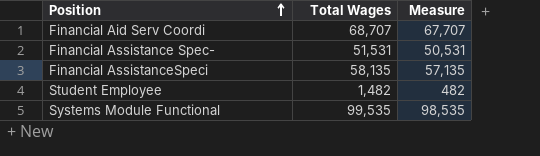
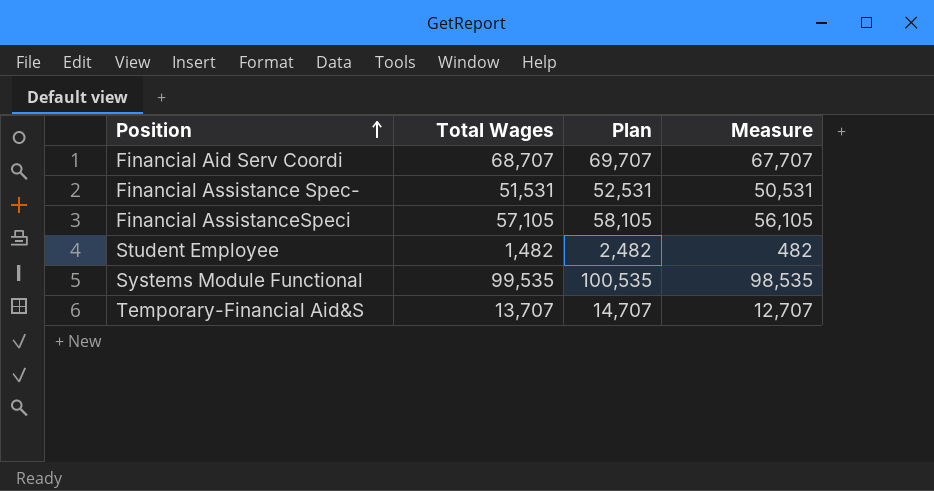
column Plan | formula: none -> [Total Wages] + 1000
Financial AssistanceSpeci | Total Wages: 58,135 -> 57,105
Financial AssistanceSpeci | Measure: 57,135 -> 56,105
row Temporary-Financial Aid&S: none -> 13,707 | 14,707 | 12,707

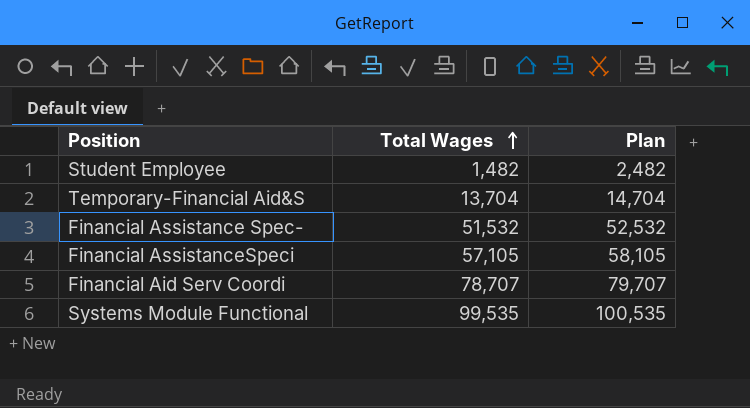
row order: Position ascending -> Total Wages ascending
column Measure | formula: [Total Wages] - 1000 -> none
Temporary-Financial Aid&S | Total Wages: 13,707 -> 13,704
Temporary-Financial Aid&S | Plan: 14,707 -> 14,704
Financial Assistance Spec- | Total Wages: 51,531 -> 51,532
Financial Assistance Spec- | Plan: 52,531 -> 52,532
Financial Aid Serv Coordi | Total Wages: 68,707 -> 78,707
Financial Aid Serv Coordi | Plan: 69,707 -> 79,707

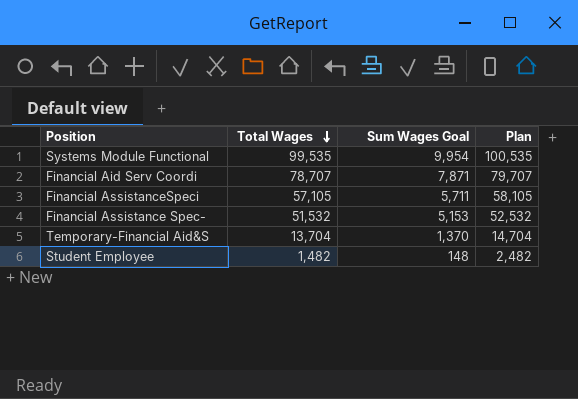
row order: Total Wages ascending -> Total Wages descending
column Sum Wages Goal | formula: none -> [Total Wages] * 0.1

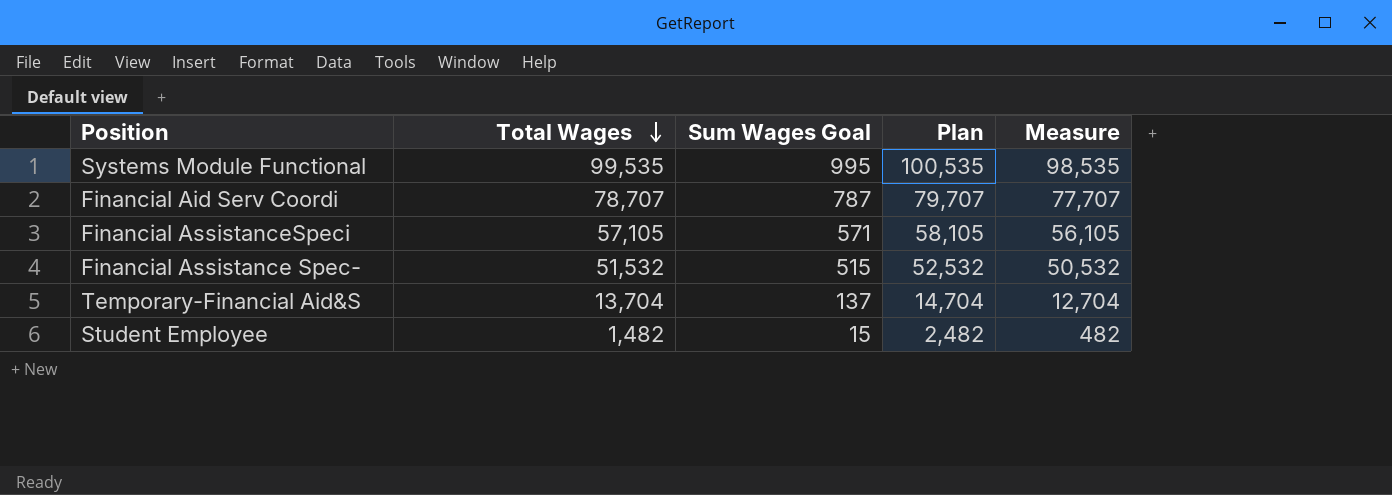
column Sum Wages Goal | formula: [Total Wages] * 0.1 -> [Total Wages] * 0.01
column Measure | formula: none -> [Total Wages] - 1000

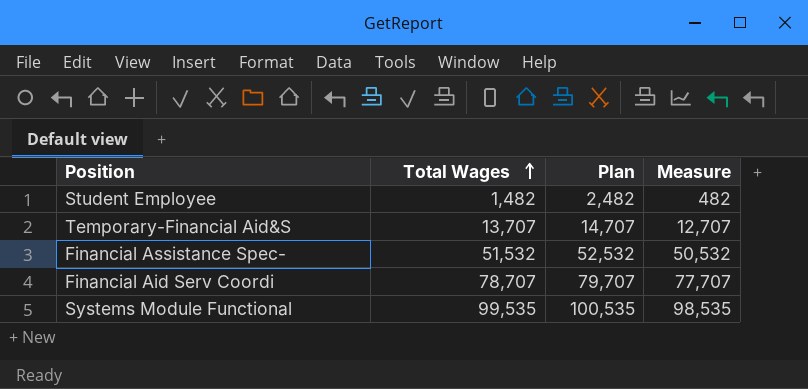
row order: Total Wages descending -> Total Wages ascending
column Sum Wages Goal | formula: [Total Wages] * 0.01 -> none
row Financial AssistanceSpeci: 57,105 | 571 | 58,105 | 56,105 -> none
Temporary-Financial Aid&S | Total Wages: 13,704 -> 13,707
Temporary-Financial Aid&S | Plan: 14,704 -> 14,707
Temporary-Financial Aid&S | Measure: 12,704 -> 12,707

